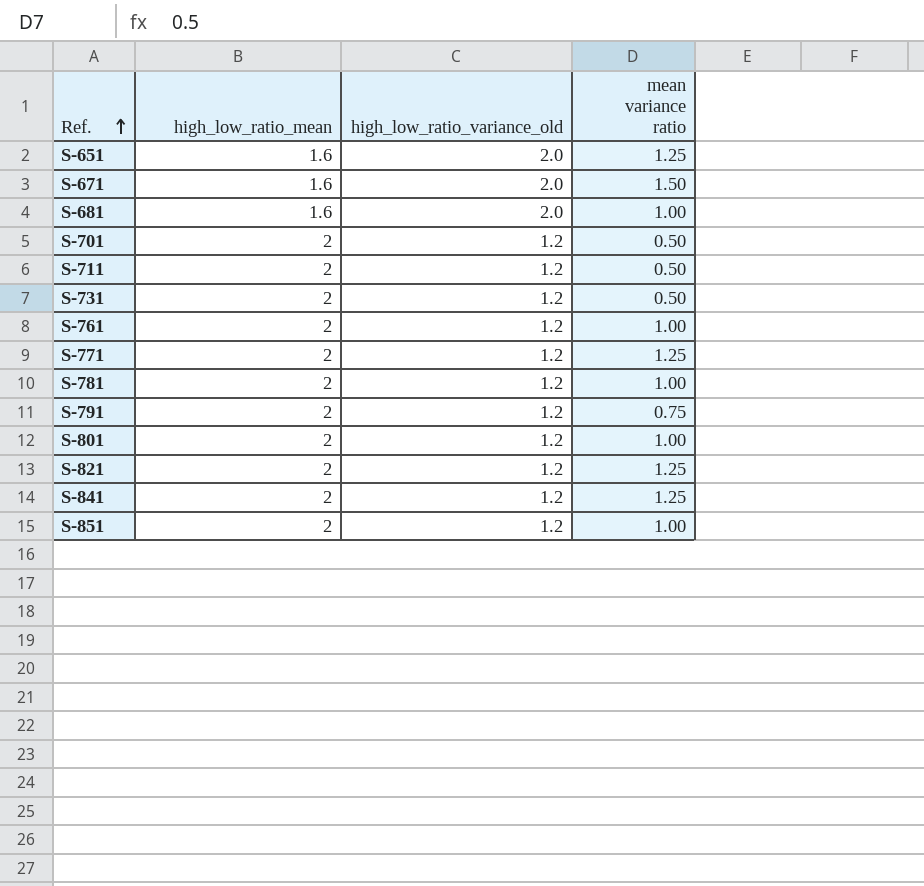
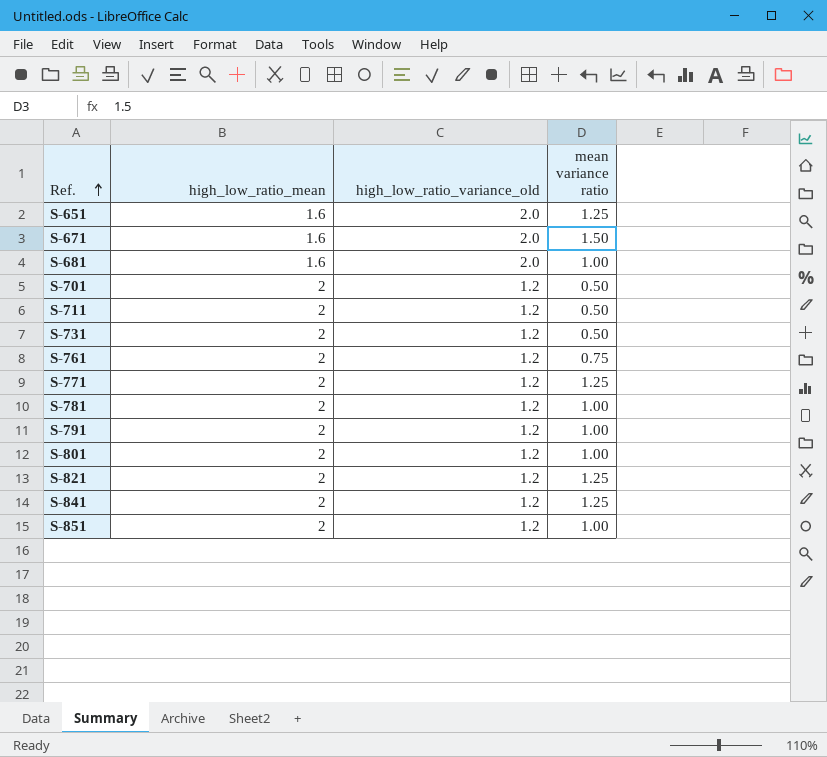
S-761 | mean variance ratio: 1.00 -> 0.75
S-791 | mean variance ratio: 0.75 -> 1.00

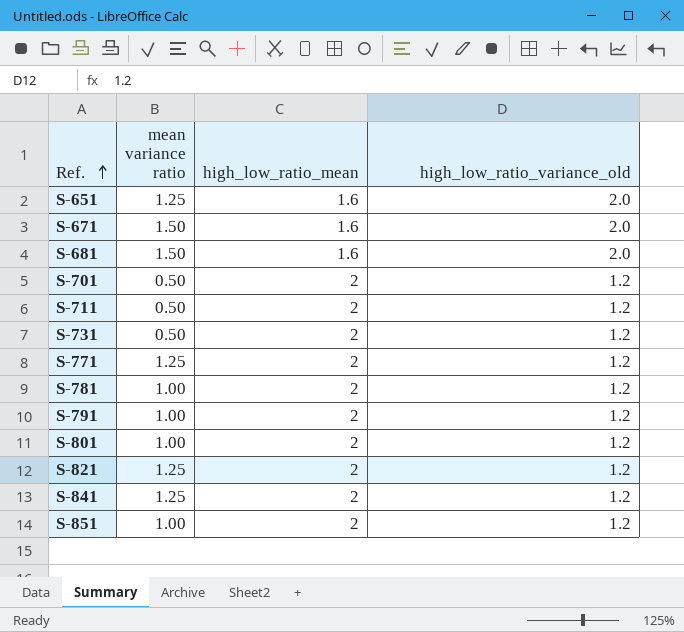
column mean variance ratio | position: 4 -> 2
row S-761: 2 | 1.2 | 0.75 -> none
S-681 | mean variance ratio: 1.00 -> 1.50

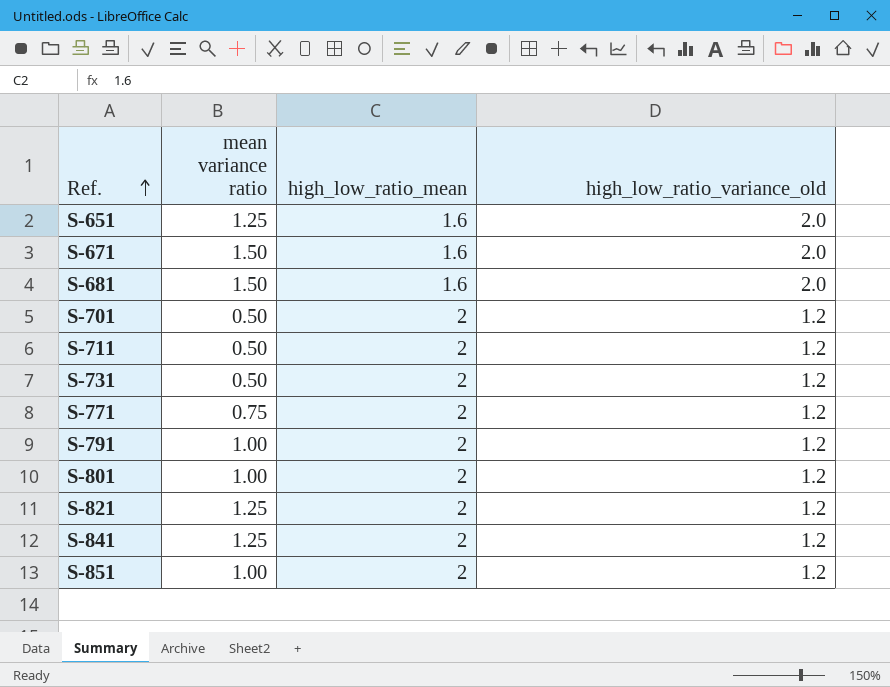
row S-781: 1.00 | 2 | 1.2 -> none
S-771 | mean variance ratio: 1.25 -> 0.75

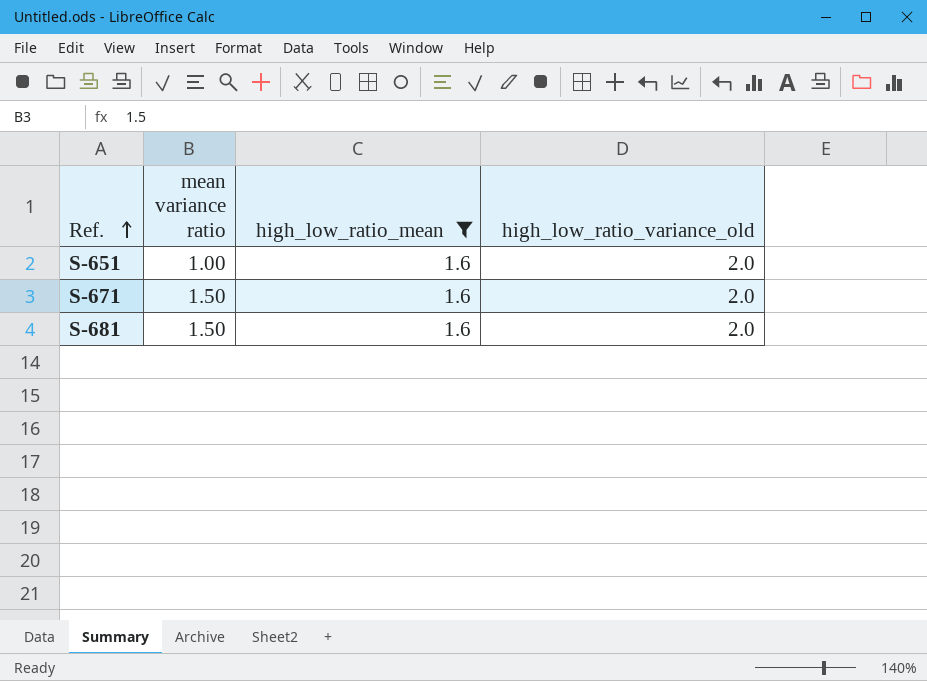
filter: none -> high_low_ratio_mean = 1.6
S-651 | mean variance ratio: 1.25 -> 1.00

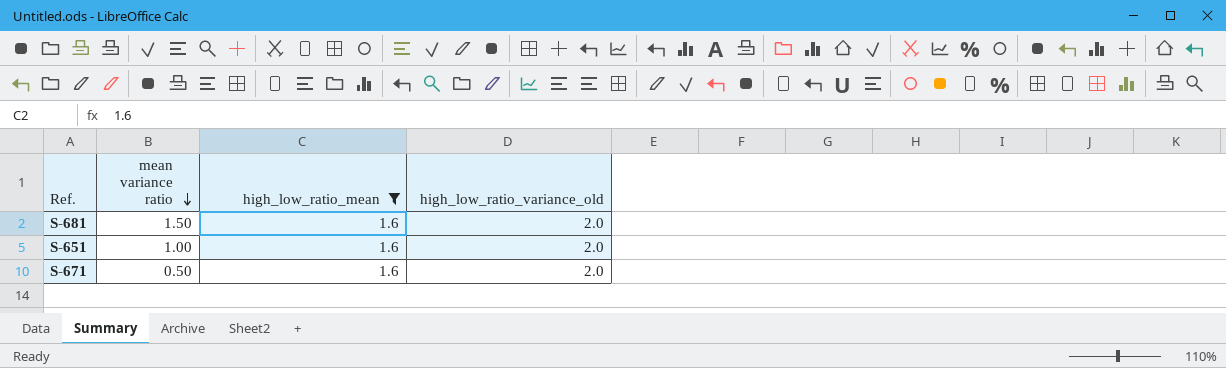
row order: Ref. ascending -> mean variance ratio descending
S-671 | mean variance ratio: 1.50 -> 0.50

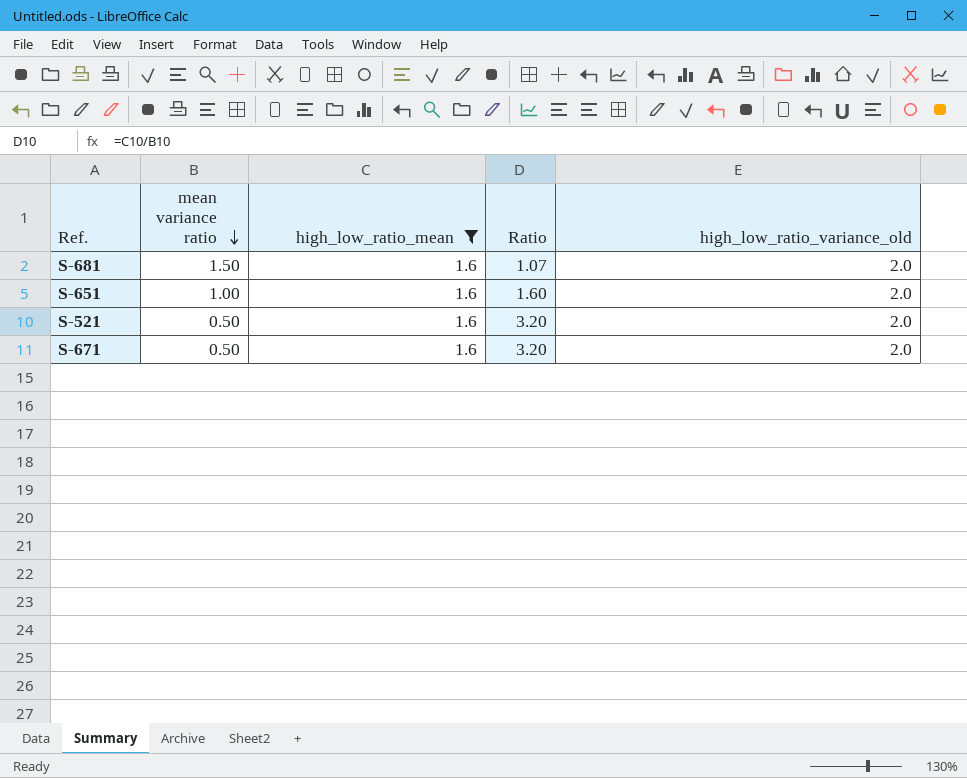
column Ratio | formula: none -> [high_low_ratio_mean] / [mean variance ratio]
row S-521: none -> 0.50 | 1.6 | 3.20 | 2.0

